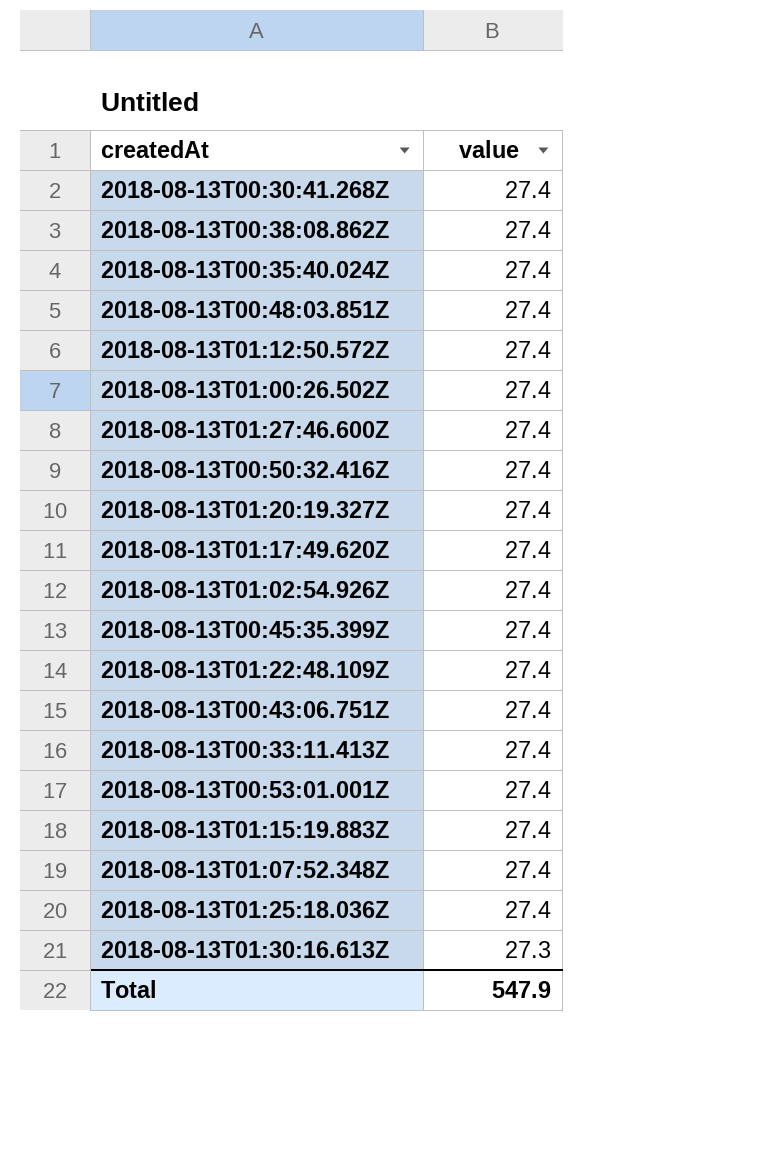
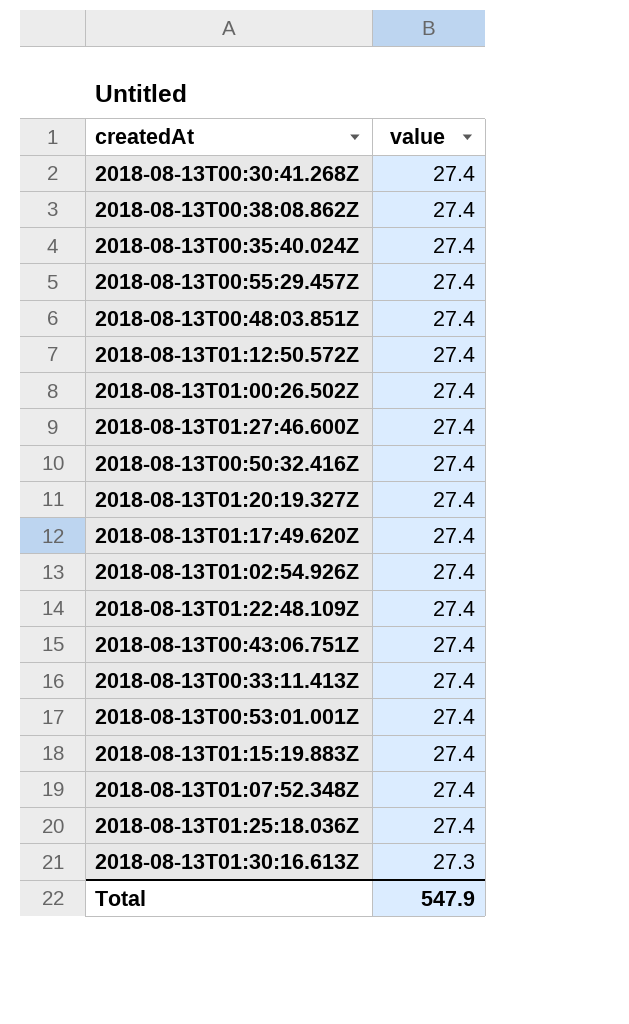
row 2018-08-13T00:45:35.399Z: 27.4 -> none
row 2018-08-13T00:55:29.457Z: none -> 27.4

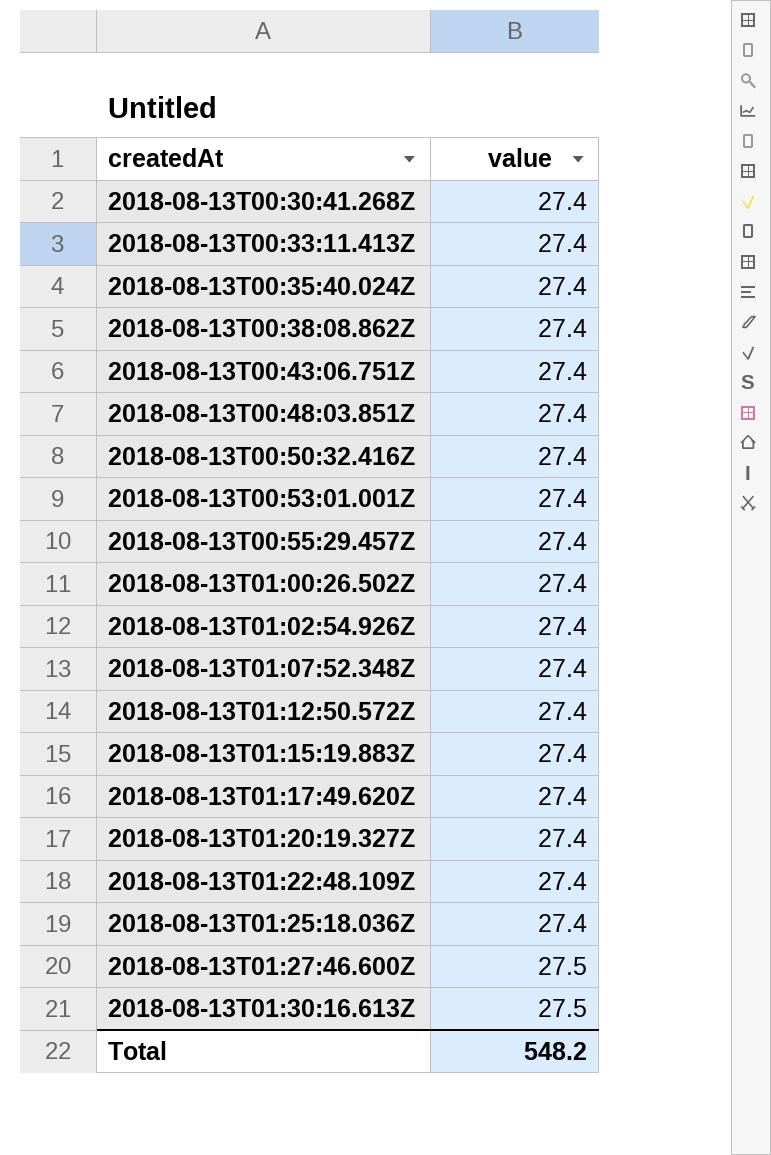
row order: value descending -> createdAt ascending
2018-08-13T01:27:46.600Z | value: 27.4 -> 27.5
2018-08-13T01:30:16.613Z | value: 27.3 -> 27.5
Total | value: 547.9 -> 548.2

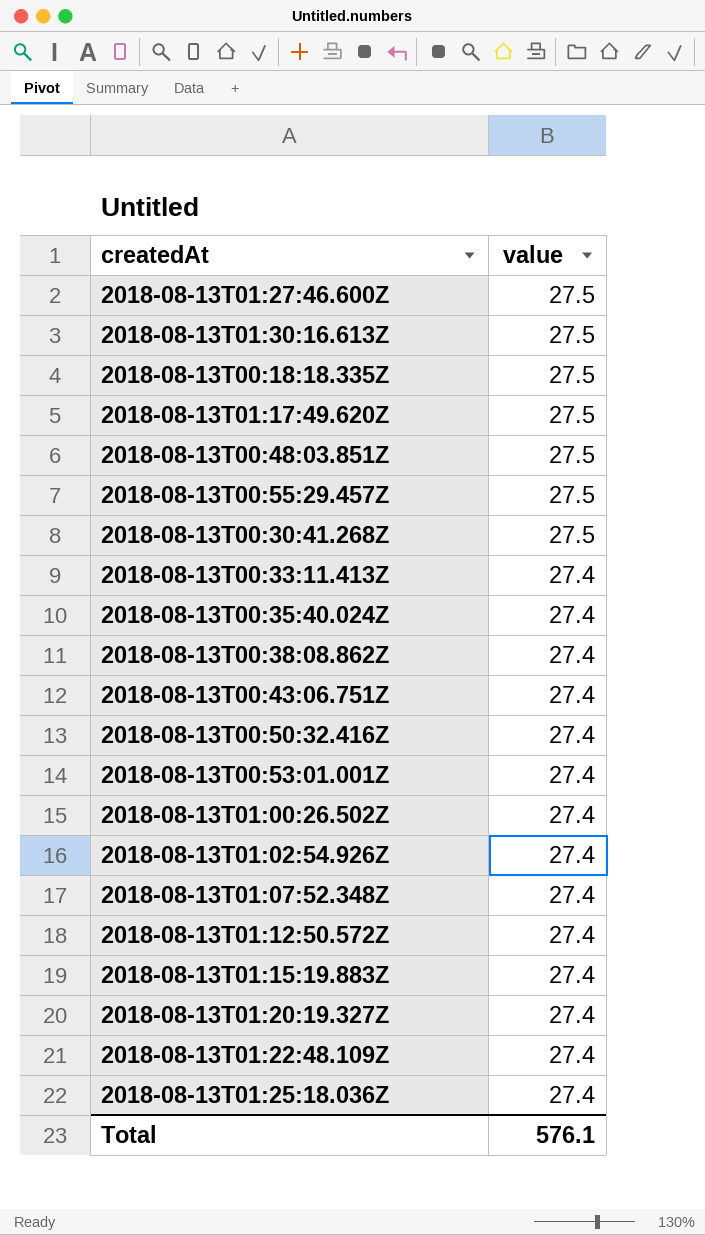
row order: createdAt ascending -> value descending
row 2018-08-13T00:18:18.335Z: none -> 27.5
2018-08-13T01:17:49.620Z | value: 27.4 -> 27.5
2018-08-13T00:48:03.851Z | value: 27.4 -> 27.5
2018-08-13T00:55:29.457Z | value: 27.4 -> 27.5
2018-08-13T00:30:41.268Z | value: 27.4 -> 27.5
Total | value: 548.2 -> 576.1

